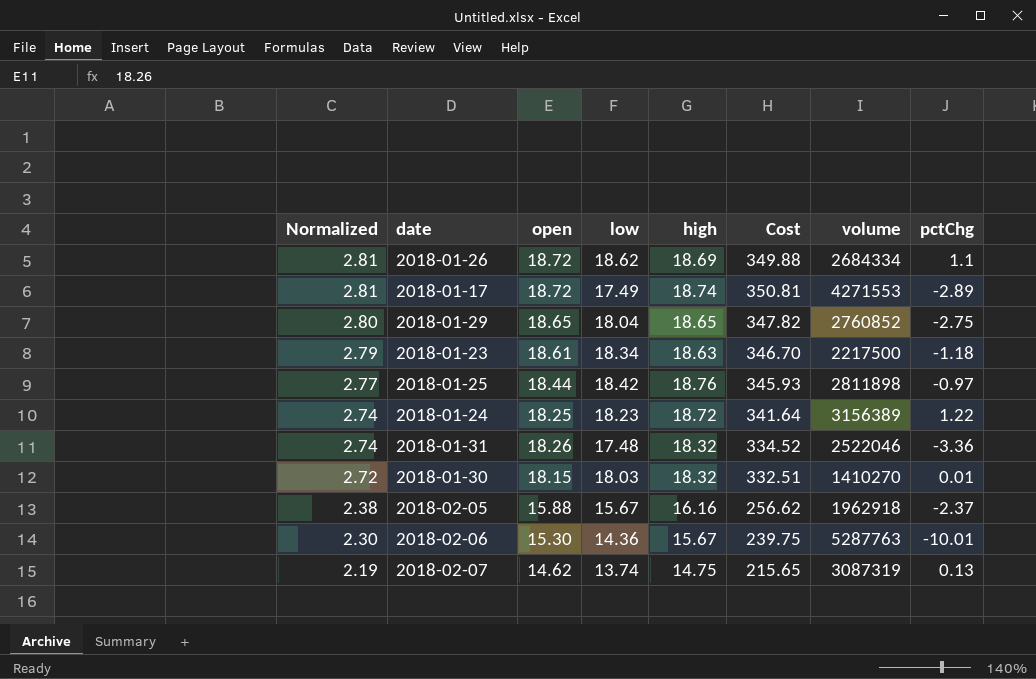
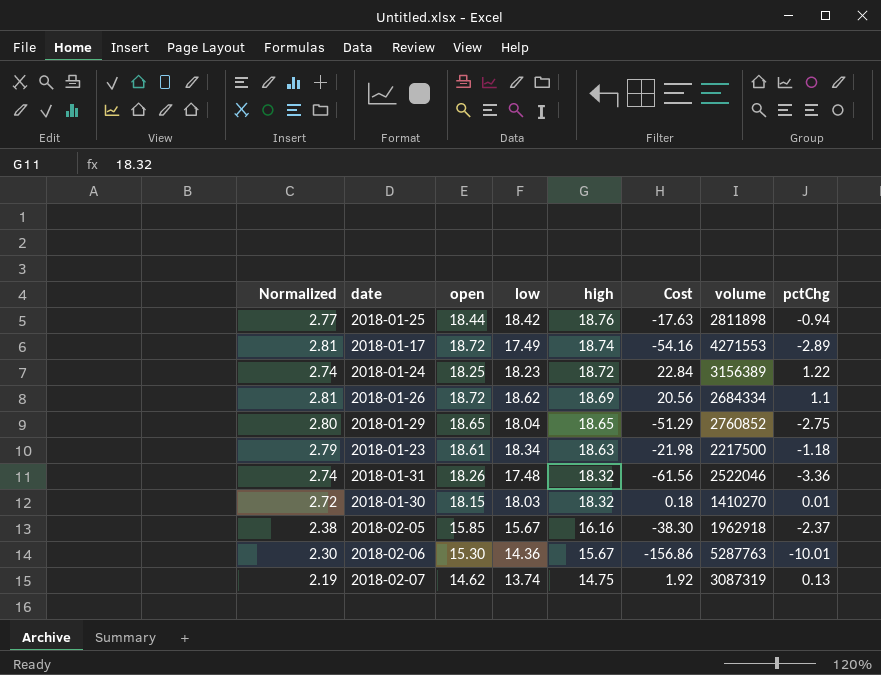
row order: Normalized descending -> high descending
column Cost | formula: [open] * [high] -> [high] * [pctChg]
2018-01-25 | pctChg: -0.97 -> -0.94
2018-02-05 | open: 15.88 -> 15.85

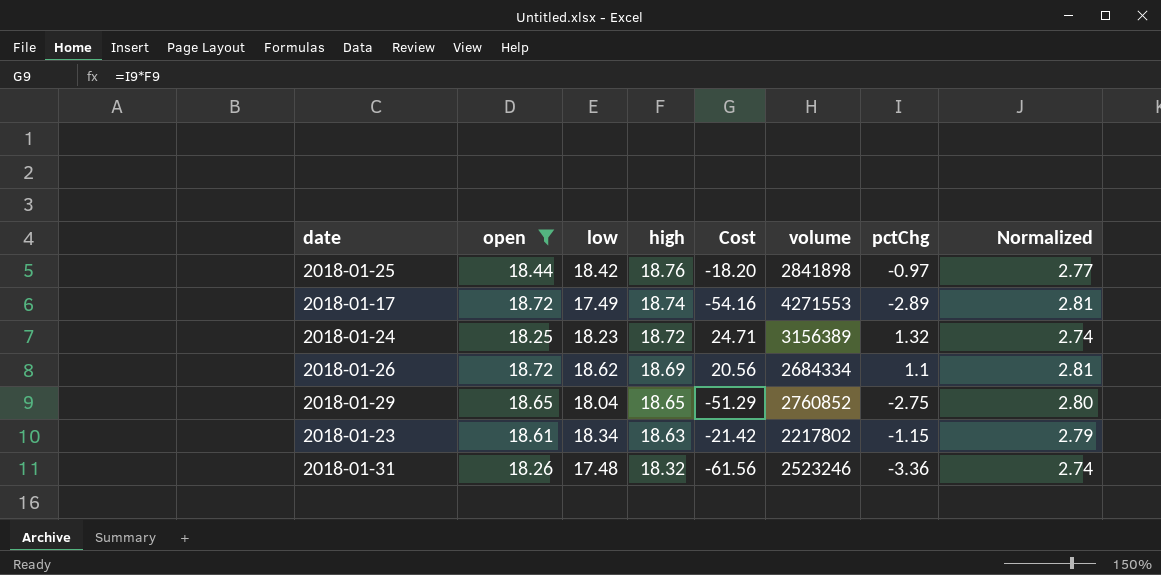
filter: none -> open >= 18.25
column Normalized | position: 1 -> 8
2018-01-25 | Cost: -17.63 -> -18.20
2018-01-25 | volume: 2811898 -> 2841898
2018-01-25 | pctChg: -0.94 -> -0.97
2018-01-24 | Cost: 22.84 -> 24.71
2018-01-24 | pctChg: 1.22 -> 1.32
2018-01-23 | Cost: -21.98 -> -21.42
2018-01-23 | volume: 2217500 -> 2217802
2018-01-23 | pctChg: -1.18 -> -1.15
2018-01-31 | volume: 2522046 -> 2523246

